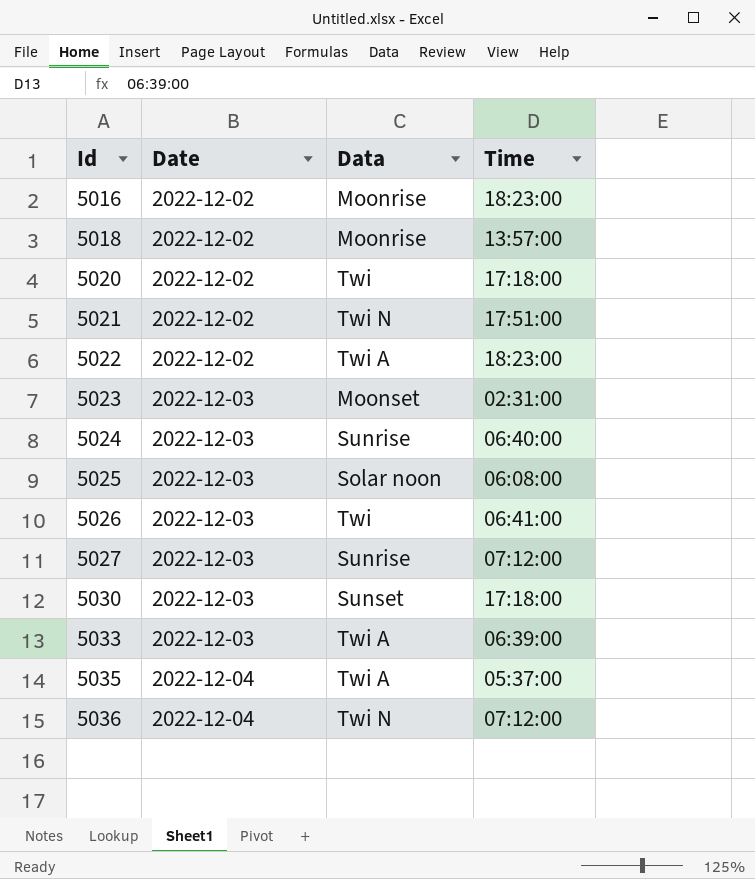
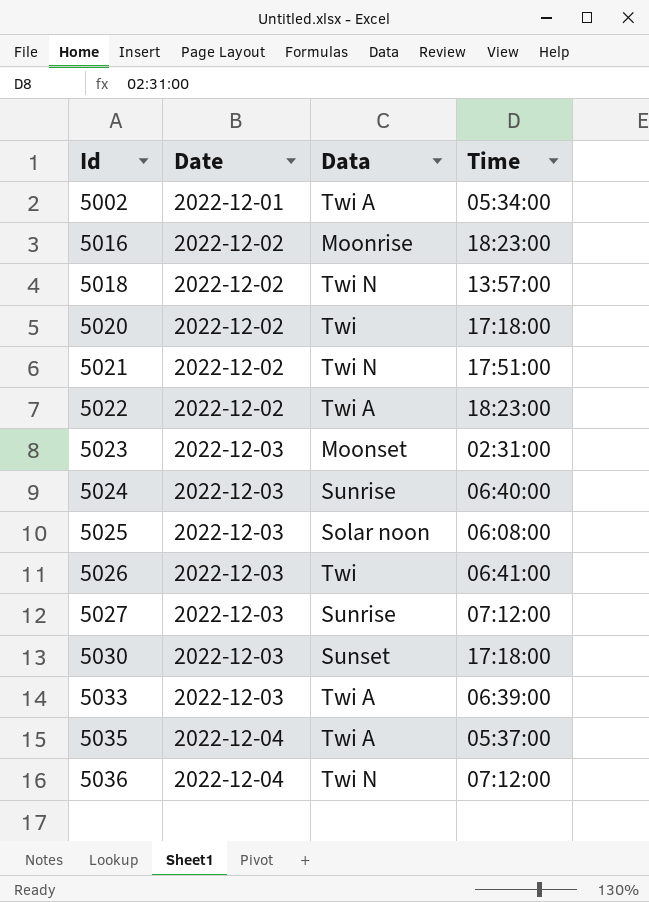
row 5002: none -> 2022-12-01 | Twi A | 05:34:00
5018 | Data: Moonrise -> Twi N

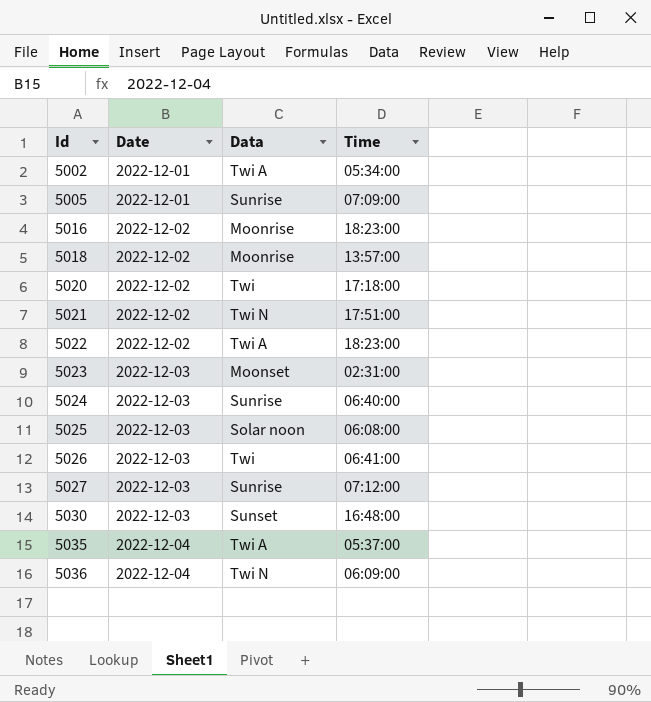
row 5033: 2022-12-03 | Twi A | 06:39:00 -> none
row 5005: none -> 2022-12-01 | Sunrise | 07:09:00
5018 | Data: Twi N -> Moonrise
5030 | Time: 17:18:00 -> 16:48:00
5036 | Time: 07:12:00 -> 06:09:00

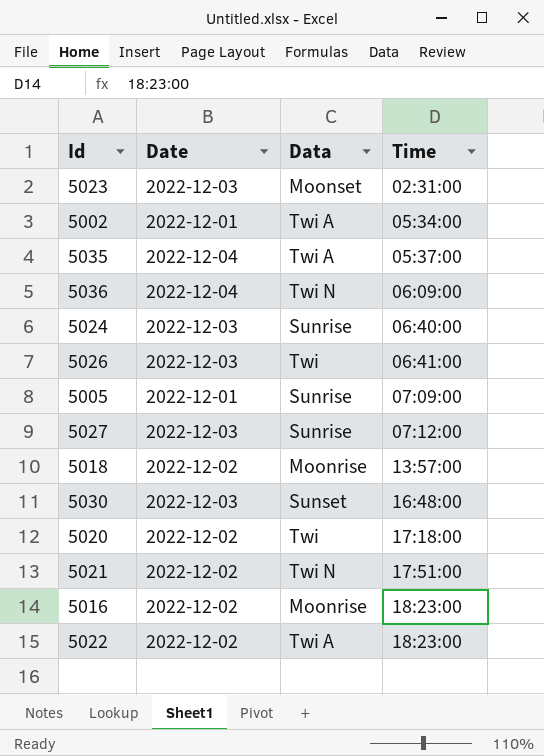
row order: Id ascending -> Time ascending
row 5025: 2022-12-03 | Solar noon | 06:08:00 -> none

